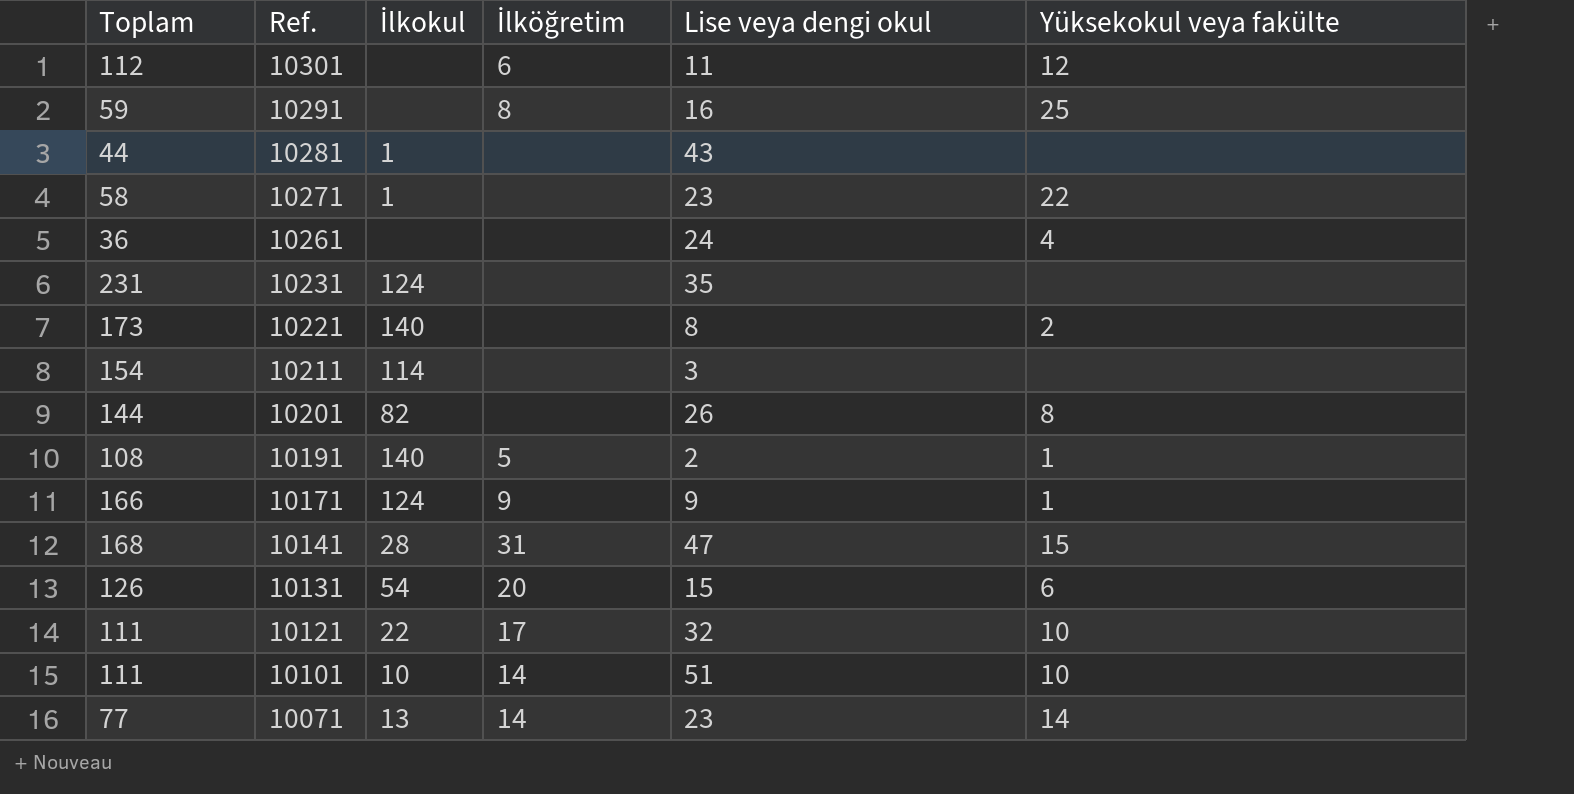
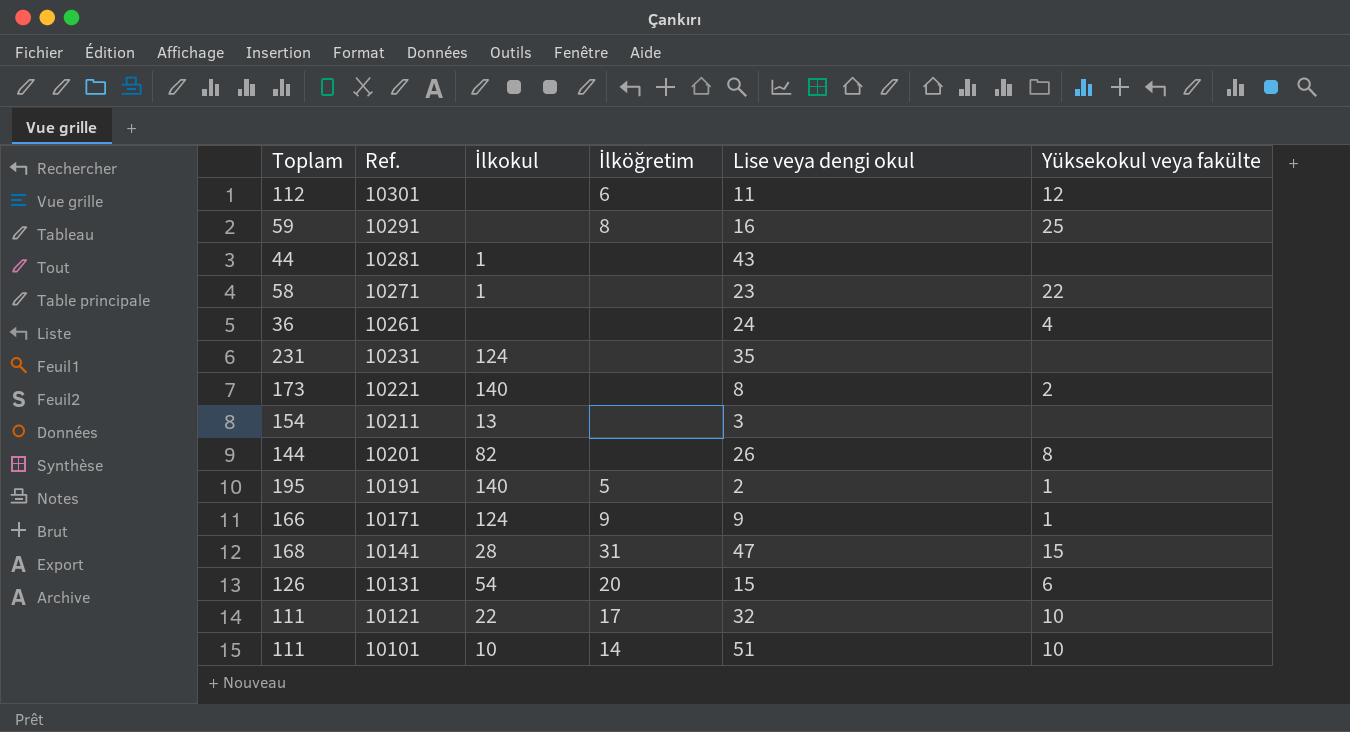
row 10071: 77 | 13 | 14 | 23 | 14 -> none
10211 | İlkokul: 114 -> 13
10191 | Toplam: 108 -> 195

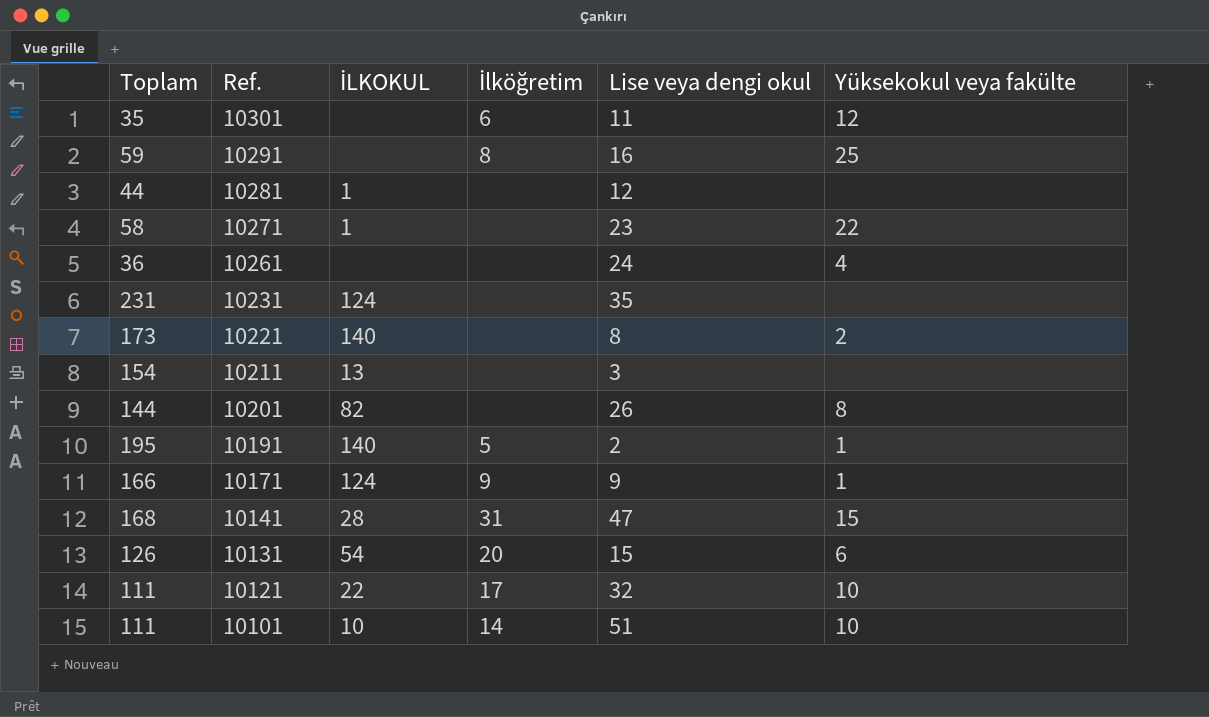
column name: İlkokul -> İLKOKUL
10301 | Toplam: 112 -> 35
10281 | Lise veya dengi okul: 43 -> 12

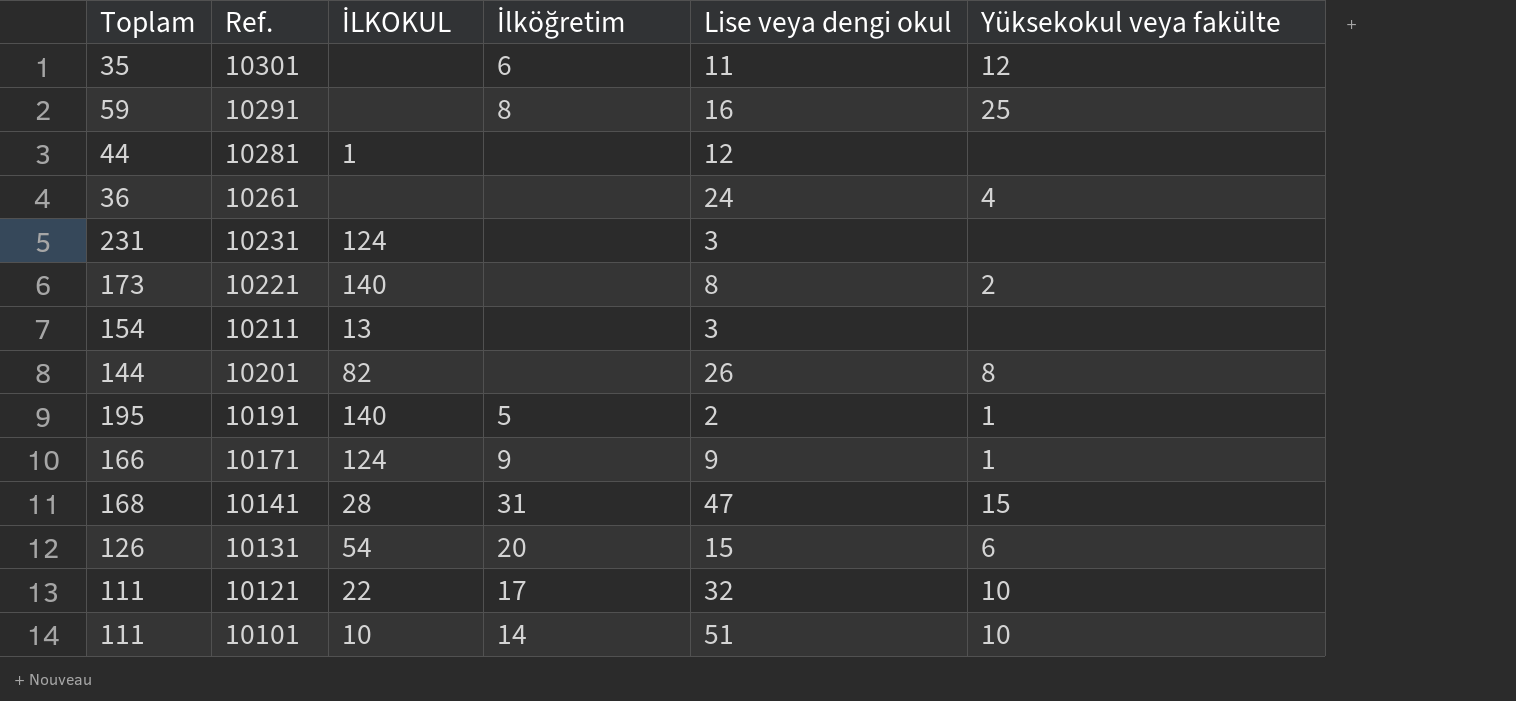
row 10271: 58 | 1 | none | 23 | 22 -> none
10231 | Lise veya dengi okul: 35 -> 3

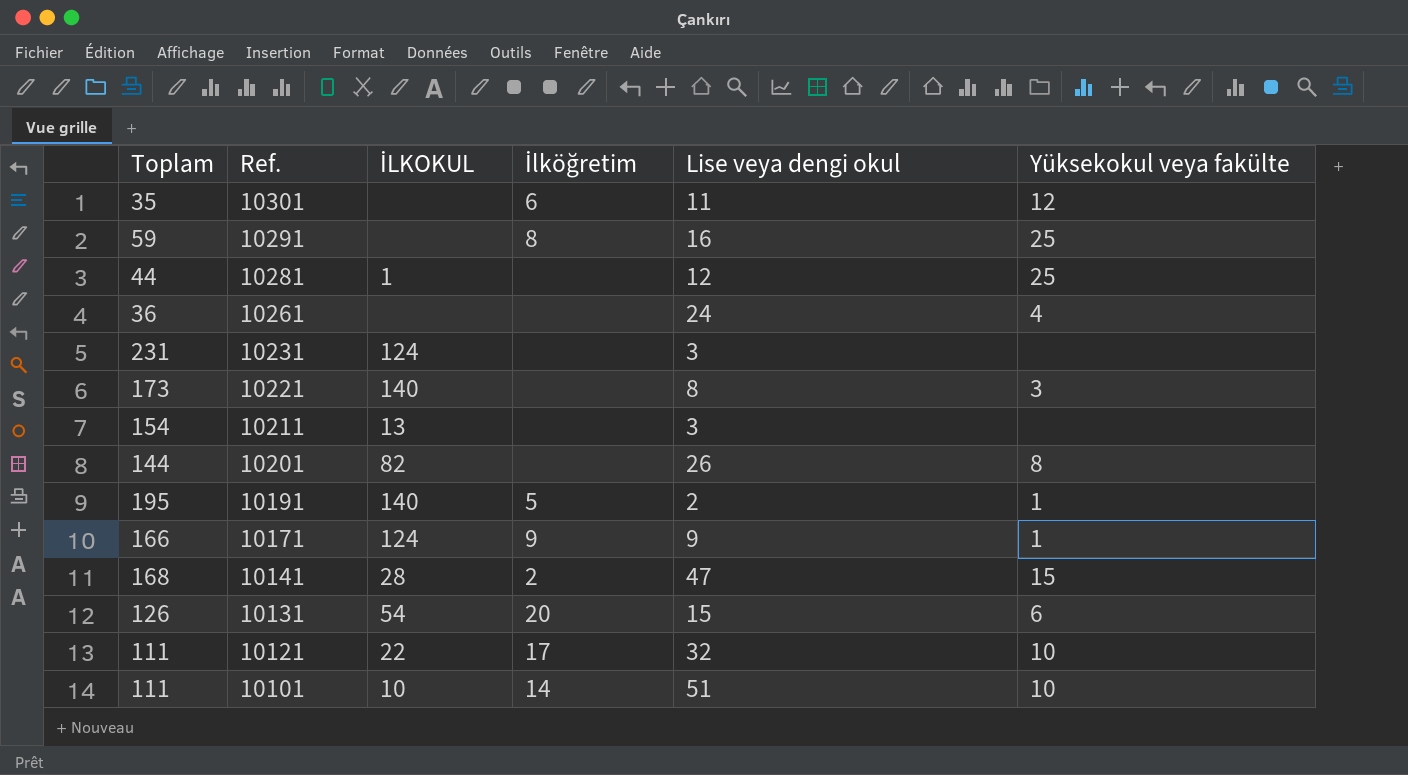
10281 | Yüksekokul veya fakülte: none -> 25
10221 | Yüksekokul veya fakülte: 2 -> 3
10141 | İlköğretim: 31 -> 2

